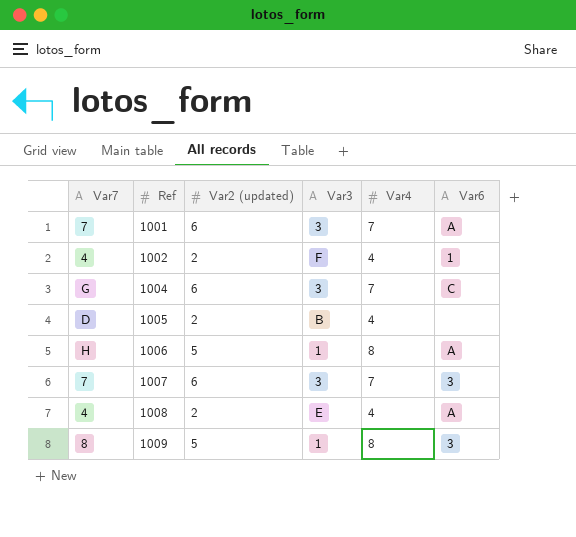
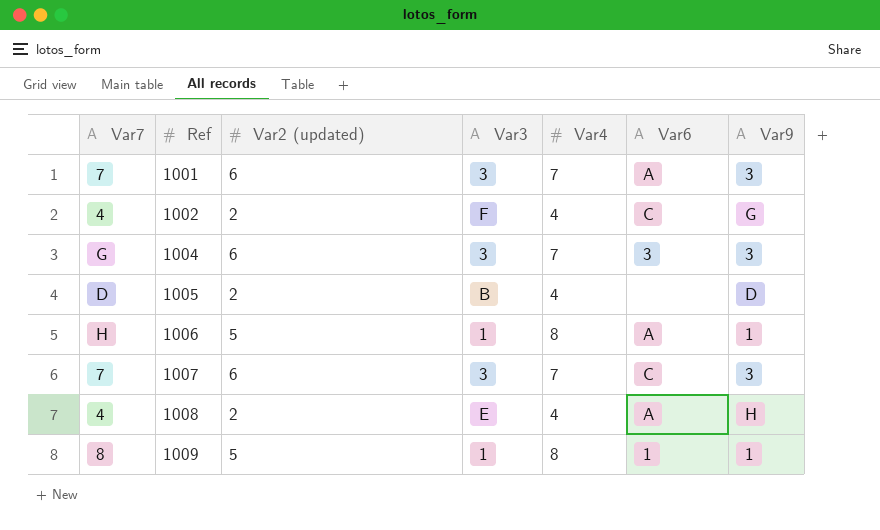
column Var9 | position: none -> 7
1002 | Var6: 1 -> C
1004 | Var6: C -> 3
1007 | Var6: 3 -> C
1009 | Var6: 3 -> 1

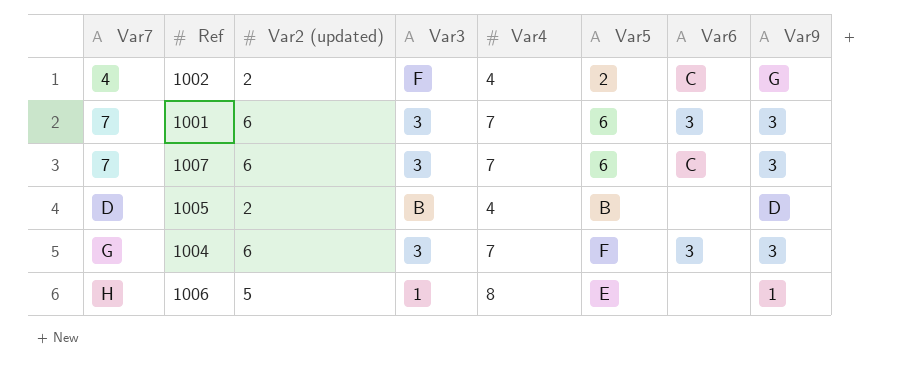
row order: Ref ascending -> Var7 ascending
column Var5 | position: none -> 6
row 1008: 4 | 2 | E | 4 | A | H -> none
row 1009: 8 | 5 | 1 | 8 | 1 | 1 -> none
1001 | Var6: A -> 3
1006 | Var6: A -> none

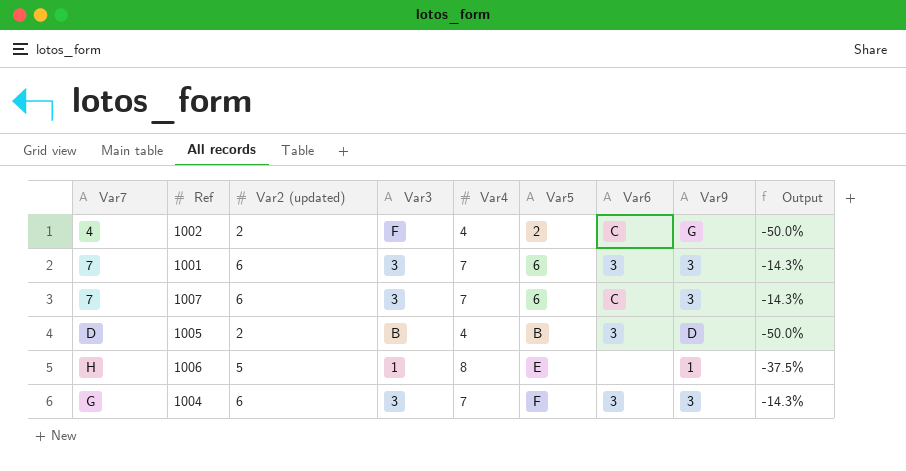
row order: Var7 ascending -> Var5 ascending
column Output | formula: none -> ([Var2 (updated)] - [Var4]) / [Var4]
1005 | Var6: none -> 3

